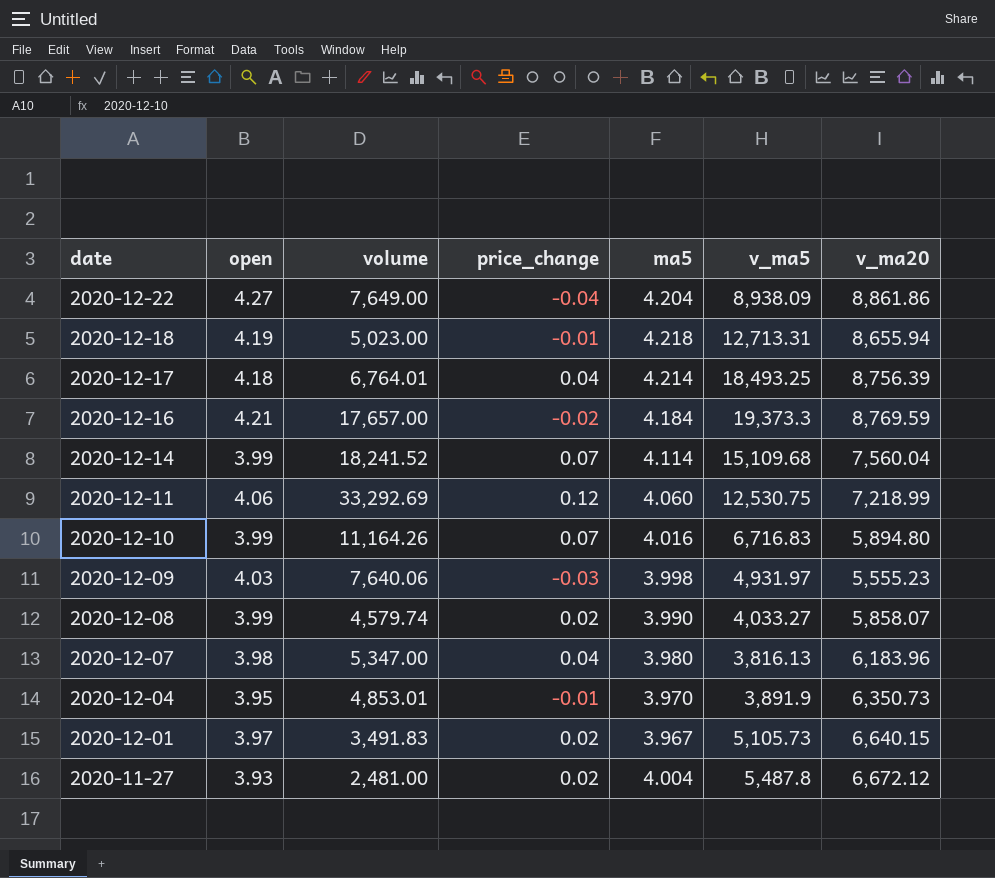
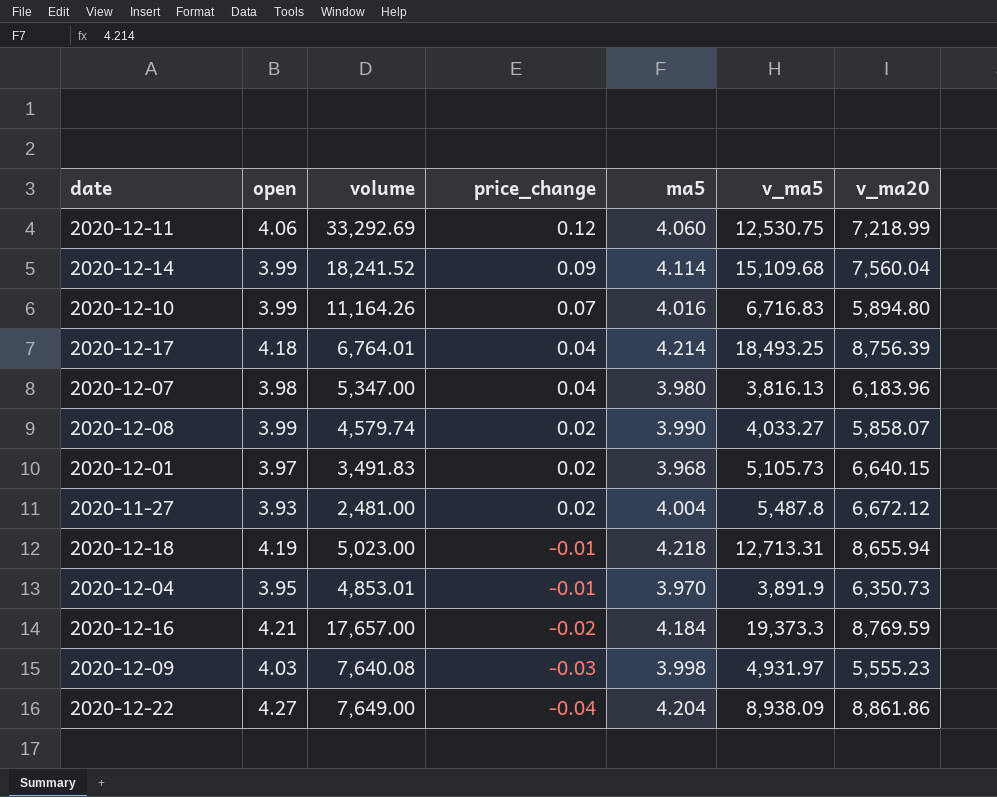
row order: date descending -> price_change descending
2020-12-14 | price_change: 0.07 -> 0.09
2020-12-01 | ma5: 3.967 -> 3.968
2020-12-09 | volume: 7,640.06 -> 7,640.08

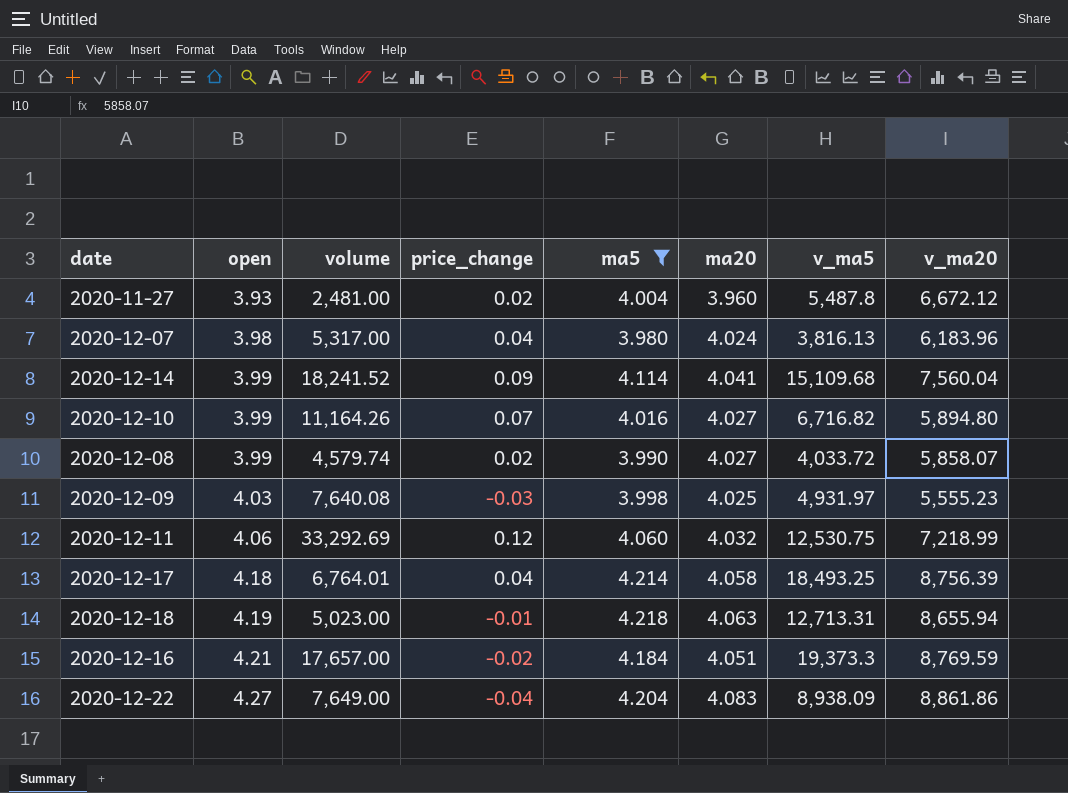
filter: none -> ma5 >= 3.980
row order: price_change descending -> open ascending
column ma20 | position: none -> 6
2020-12-07 | volume: 5,347.00 -> 5,317.00
2020-12-10 | v_ma5: 6,716.83 -> 6,716.82
2020-12-08 | v_ma5: 4,033.27 -> 4,033.72

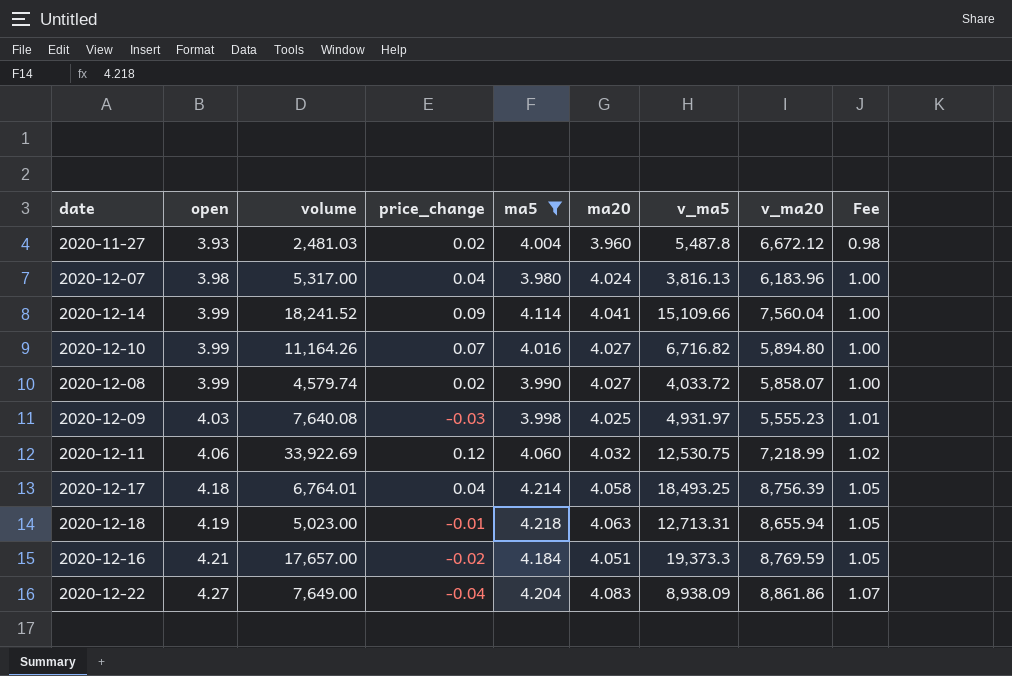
column Fee | formula: none -> [open] * 0.25
2020-11-27 | volume: 2,481.00 -> 2,481.03
2020-12-14 | v_ma5: 15,109.68 -> 15,109.66
2020-12-11 | volume: 33,292.69 -> 33,922.69

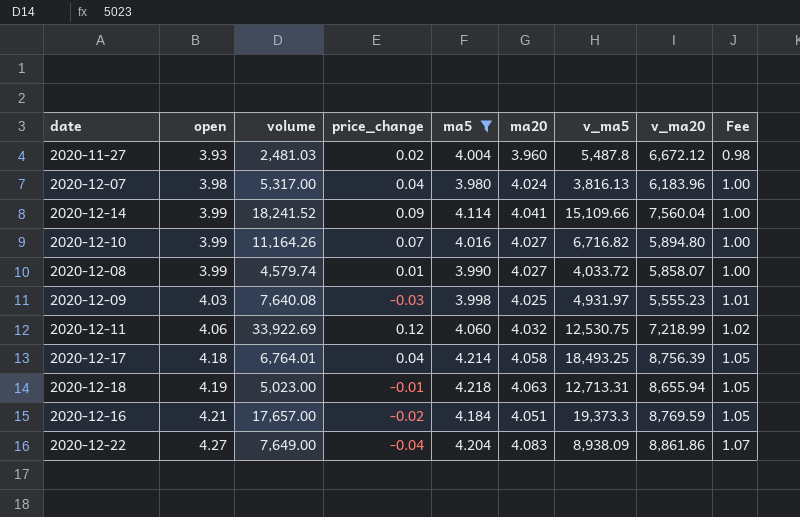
2020-12-08 | price_change: 0.02 -> 0.01

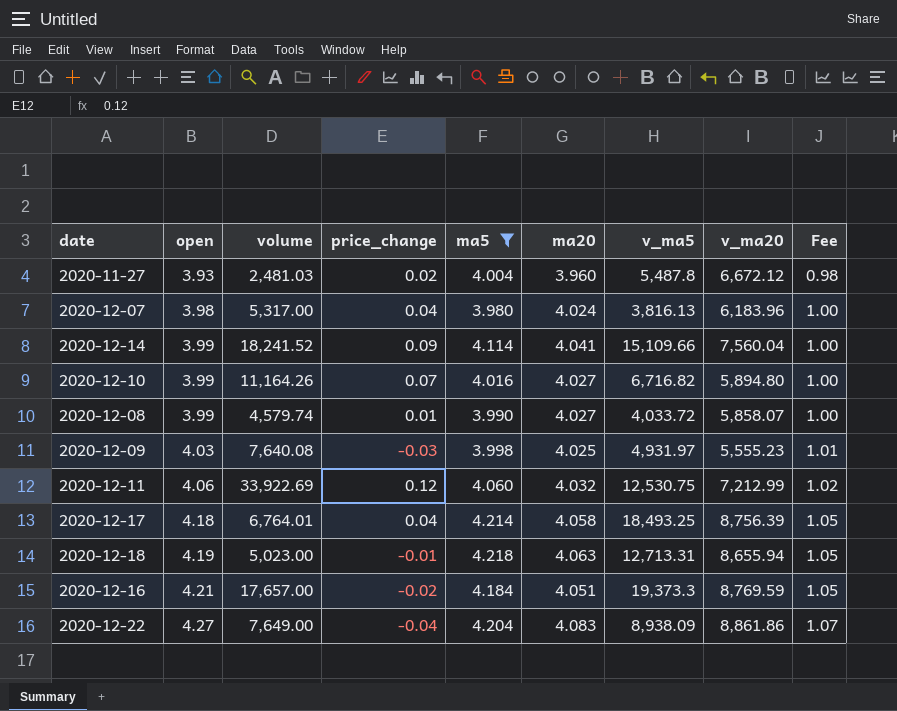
2020-12-11 | v_ma20: 7,218.99 -> 7,212.99

